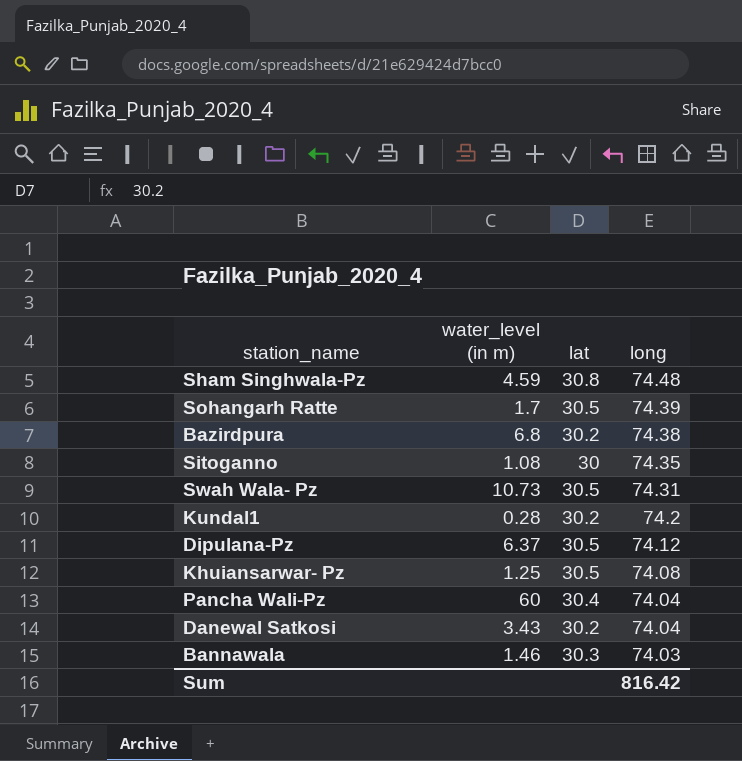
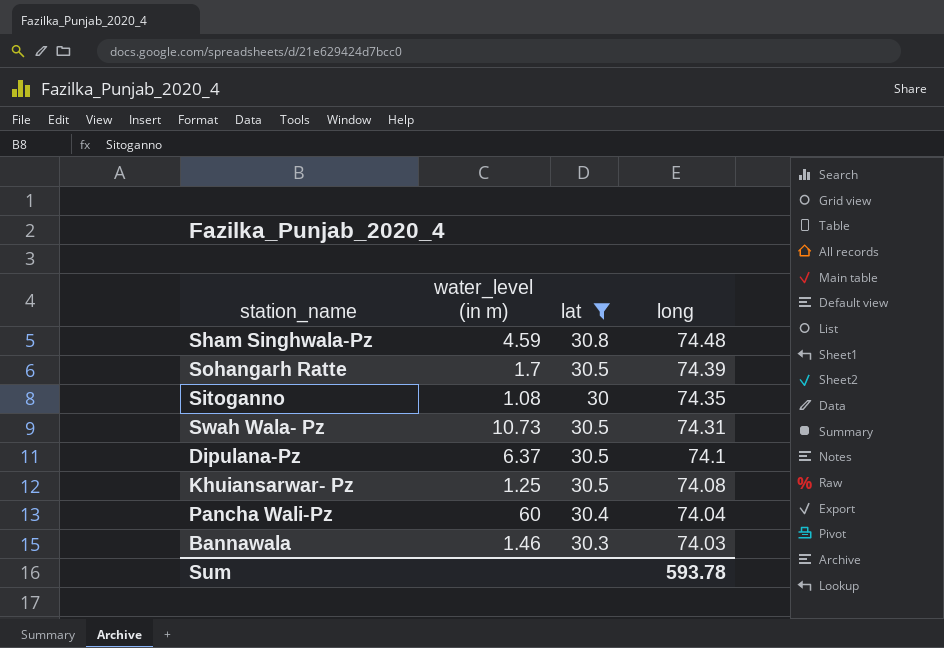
filter: none -> lat != 30.2
Dipulana-Pz | long: 74.12 -> 74.1
Sum | long: 816.42 -> 593.78

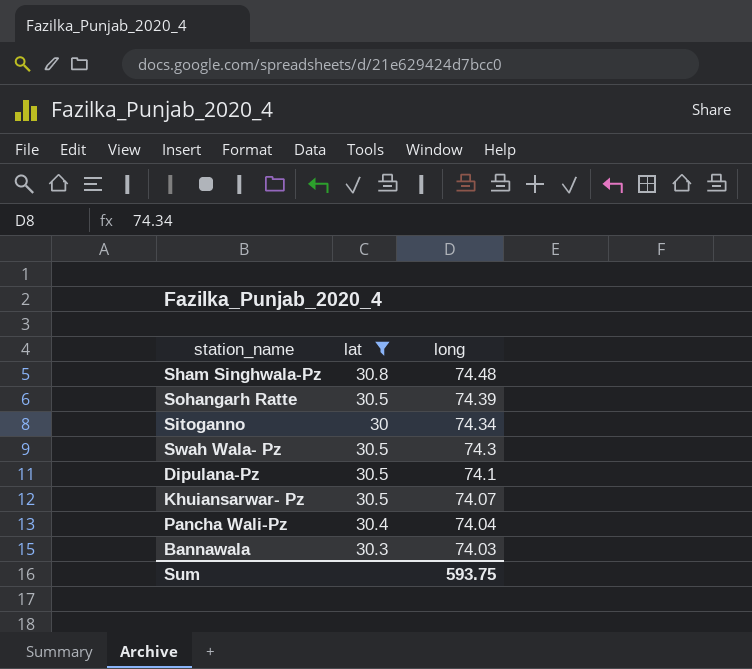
column water_level (in m) | position: 2 -> none
Sitoganno | long: 74.35 -> 74.34
Swah Wala- Pz | long: 74.31 -> 74.3
Khuiansarwar- Pz | long: 74.08 -> 74.07
Sum | long: 593.78 -> 593.75

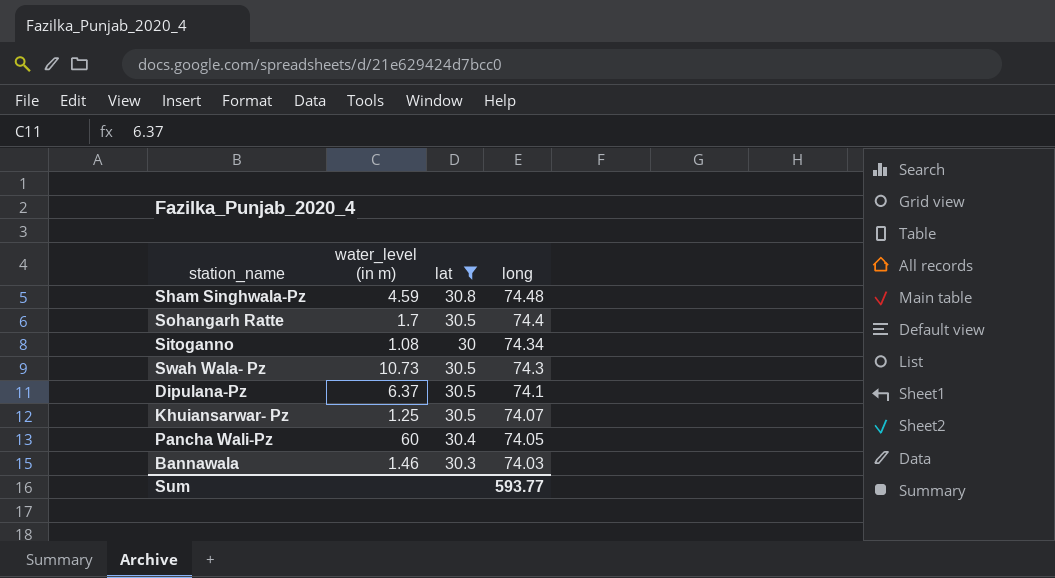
column water_level (in m) | position: none -> 2
Sohangarh Ratte | long: 74.39 -> 74.4
Pancha Wali-Pz | long: 74.04 -> 74.05
Sum | long: 593.75 -> 593.77

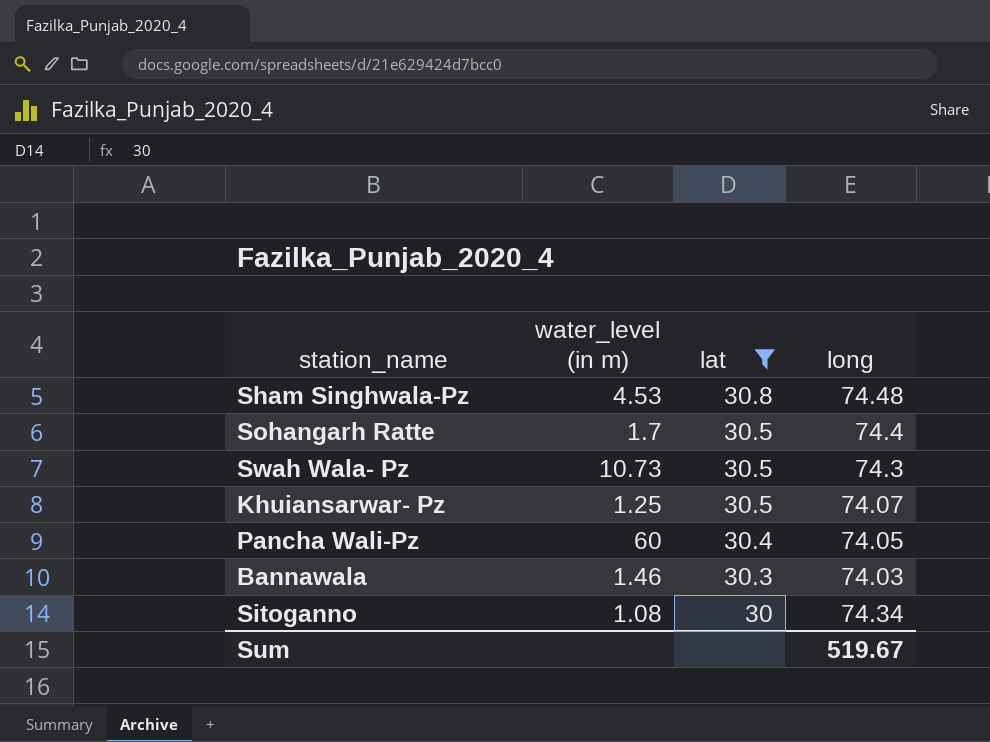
row order: long descending -> lat descending
row Dipulana-Pz: 6.37 | 30.5 | 74.1 -> none
Sham Singhwala-Pz | water_level (in m): 4.59 -> 4.53
Sum | long: 593.77 -> 519.67

